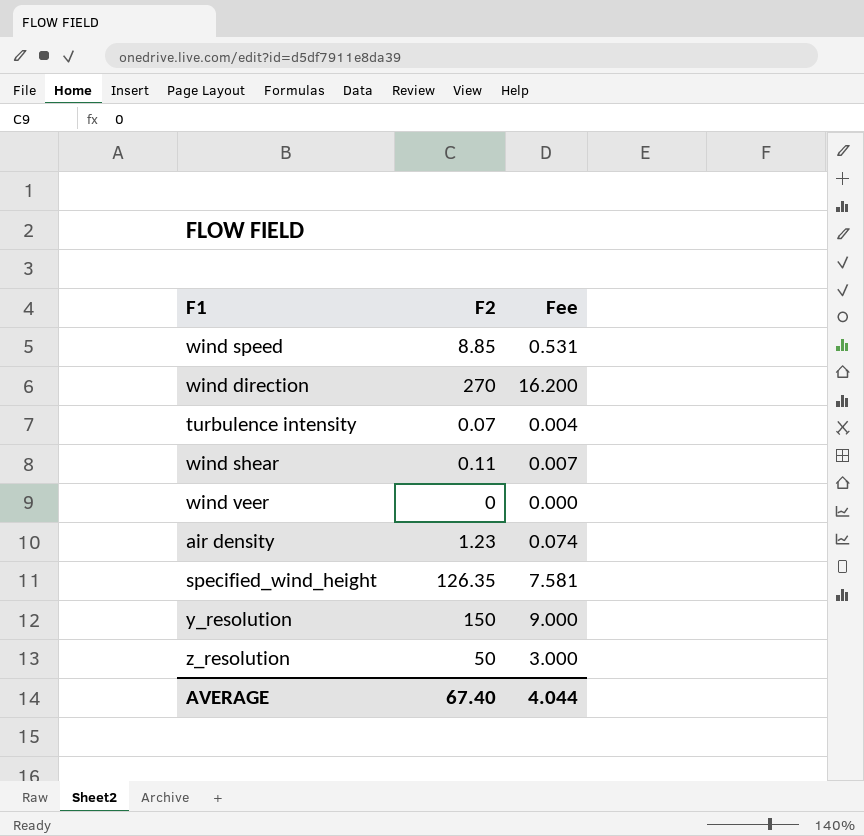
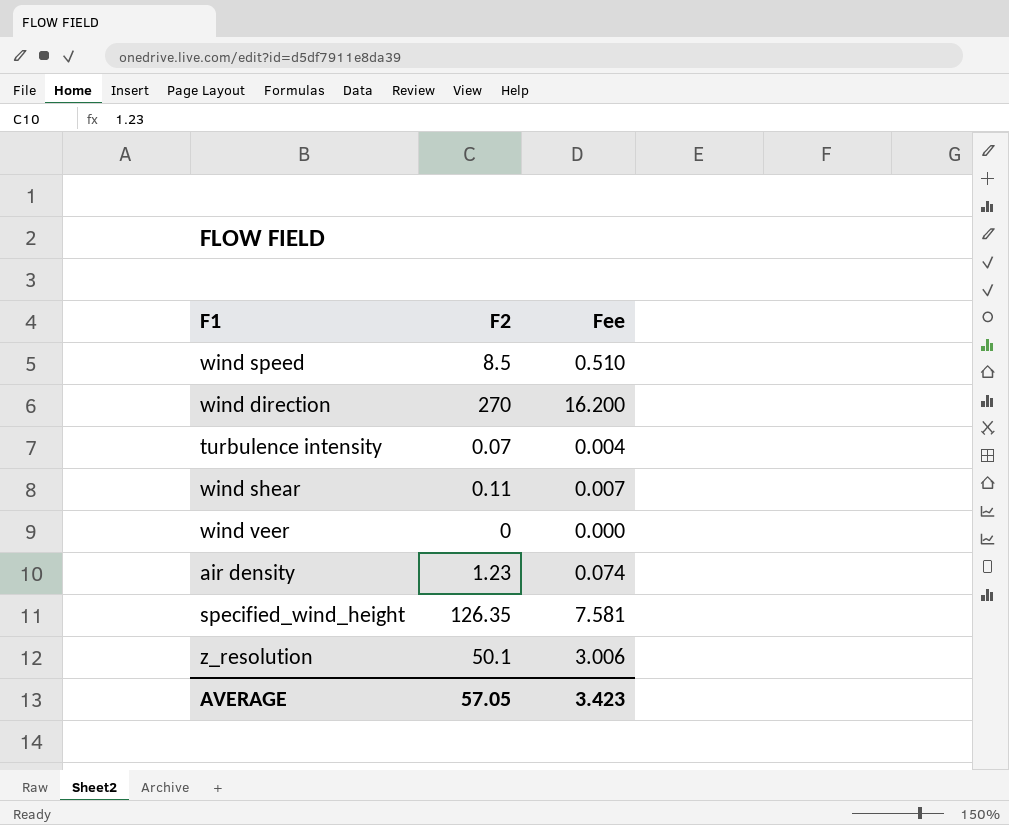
row y_resolution: 150 | 9.000 -> none
wind speed | F2: 8.85 -> 8.5
wind speed | Fee: 0.531 -> 0.510
z_resolution | F2: 50 -> 50.1
z_resolution | Fee: 3.000 -> 3.006
AVERAGE | F2: 67.40 -> 57.05
AVERAGE | Fee: 4.044 -> 3.423

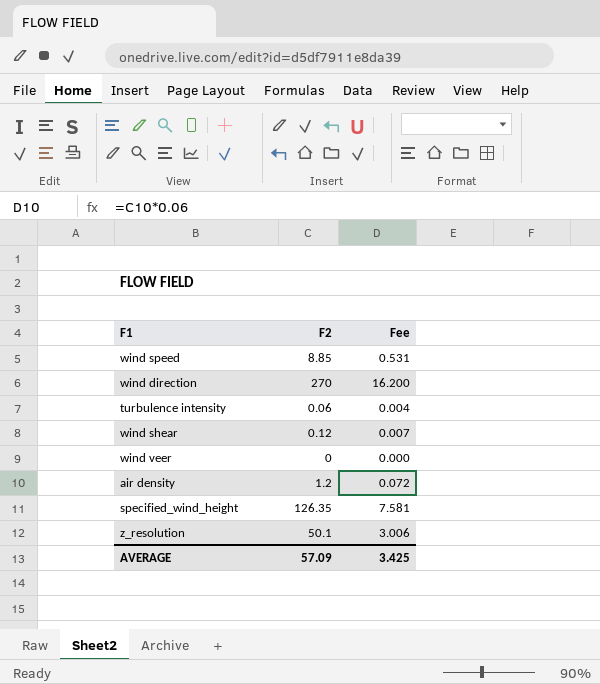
wind speed | F2: 8.5 -> 8.85
wind speed | Fee: 0.510 -> 0.531
turbulence intensity | F2: 0.07 -> 0.06
wind shear | F2: 0.11 -> 0.12
air density | F2: 1.23 -> 1.2
air density | Fee: 0.074 -> 0.072
AVERAGE | F2: 57.05 -> 57.09
AVERAGE | Fee: 3.423 -> 3.425

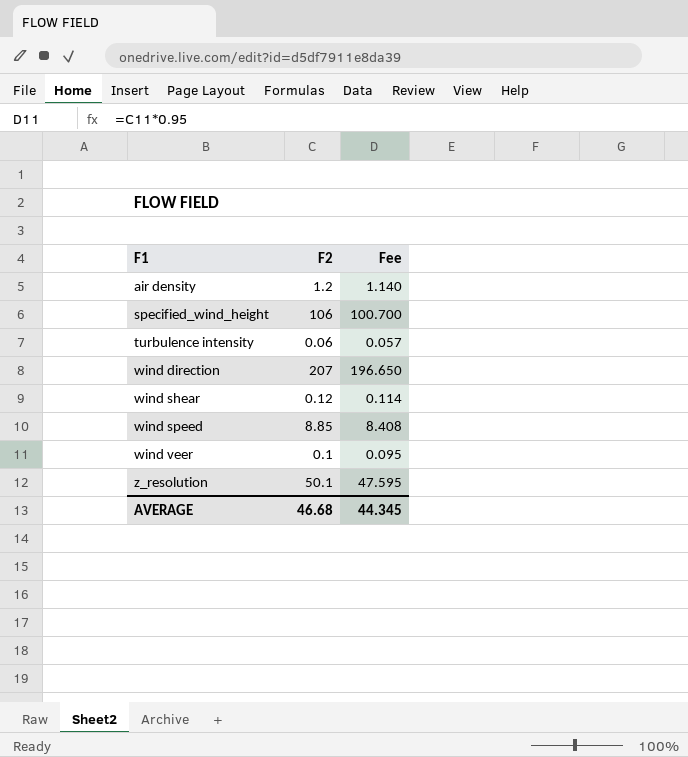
row order: none -> F1 ascending
column Fee | formula: [F2] * 0.06 -> [F2] * 0.95
specified_wind_height | F2: 126.35 -> 106
wind direction | F2: 270 -> 207
wind veer | F2: 0 -> 0.1
AVERAGE | F2: 57.09 -> 46.68
AVERAGE | Fee: 3.425 -> 44.345

